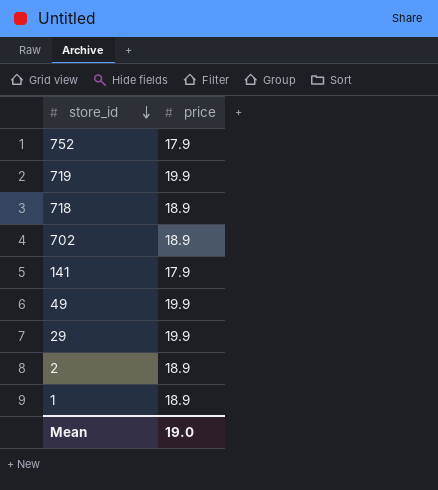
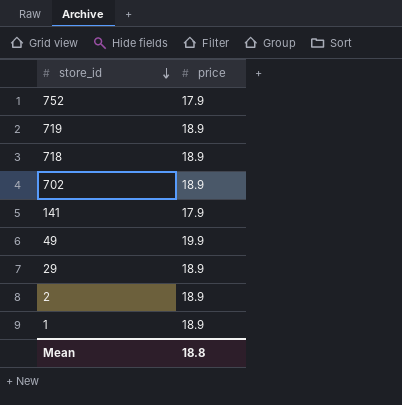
719 | price: 19.9 -> 18.9
29 | price: 19.9 -> 18.9
Mean | price: 19.0 -> 18.8

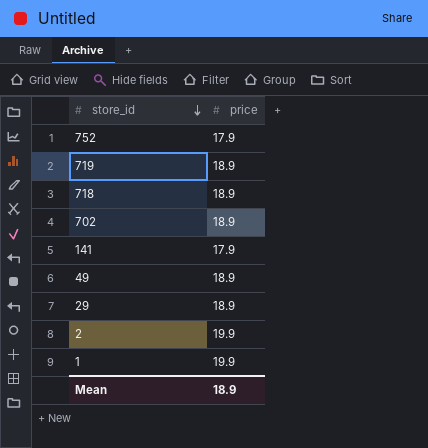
49 | price: 19.9 -> 18.9
2 | price: 18.9 -> 19.9
1 | price: 18.9 -> 19.9
Mean | price: 18.8 -> 18.9

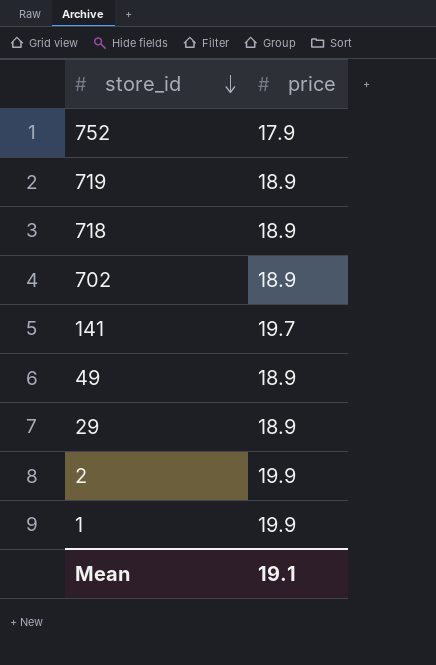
141 | price: 17.9 -> 19.7
Mean | price: 18.9 -> 19.1

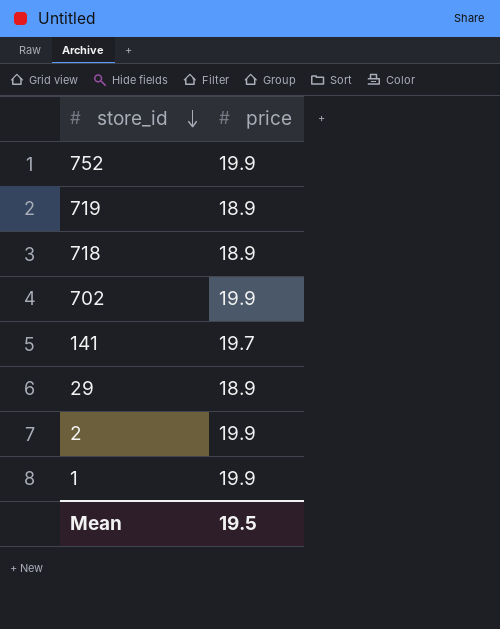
row 49: 18.9 -> none
752 | price: 17.9 -> 19.9
702 | price: 18.9 -> 19.9
Mean | price: 19.1 -> 19.5

